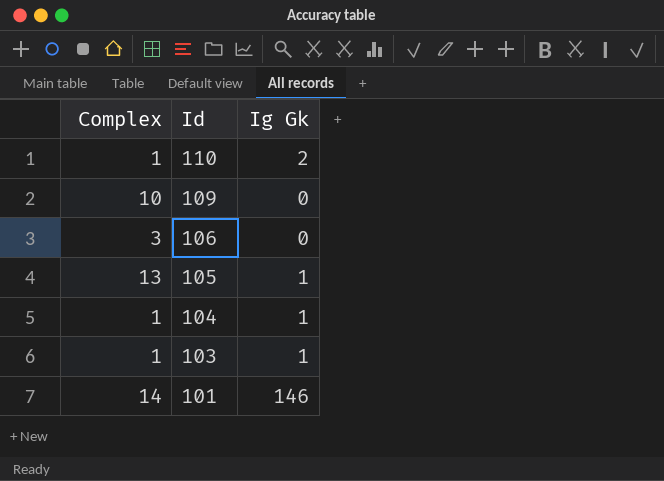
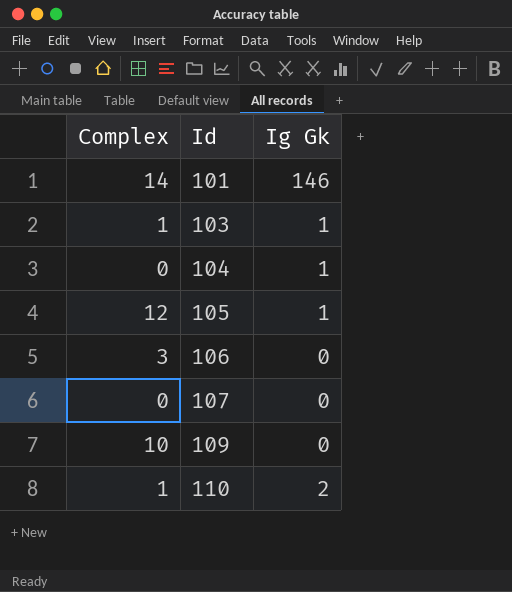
row order: Id descending -> Id ascending
104 | Complex: 1 -> 0
105 | Complex: 13 -> 12
row 107: none -> 0 | 0

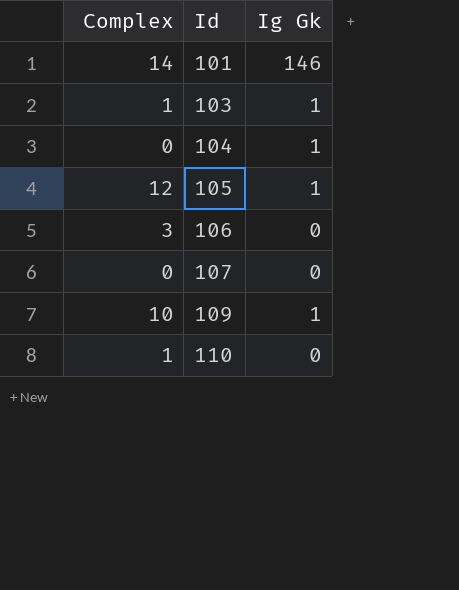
109 | Ig Gk: 0 -> 1
110 | Ig Gk: 2 -> 0

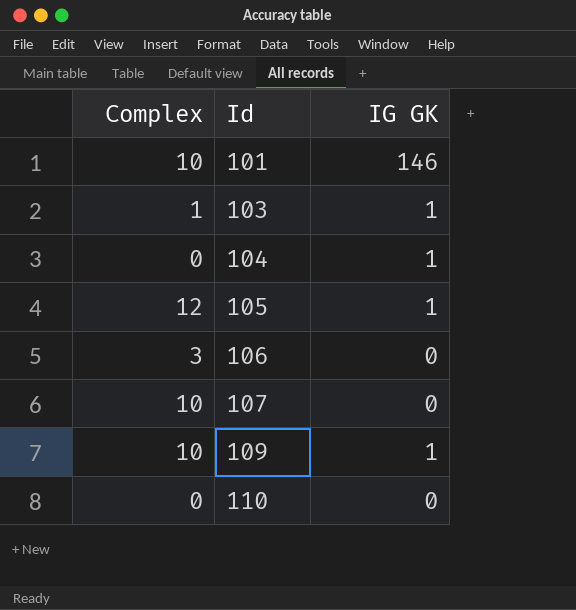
column name: Ig Gk -> IG GK
101 | Complex: 14 -> 10
107 | Complex: 0 -> 10
110 | Complex: 1 -> 0

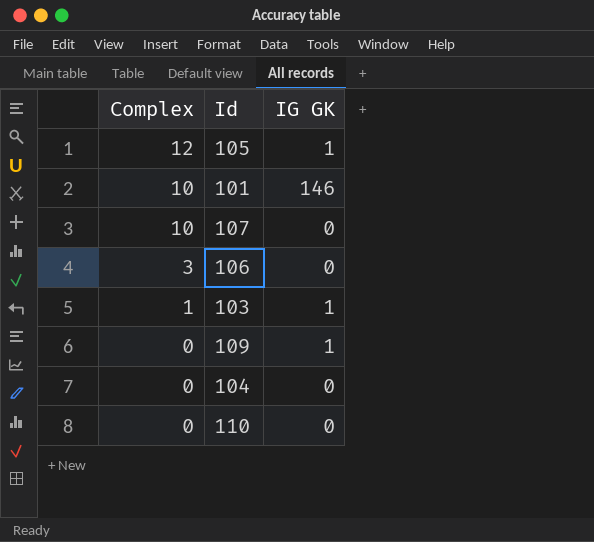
row order: Id ascending -> Complex descending
109 | Complex: 10 -> 0
104 | IG GK: 1 -> 0

